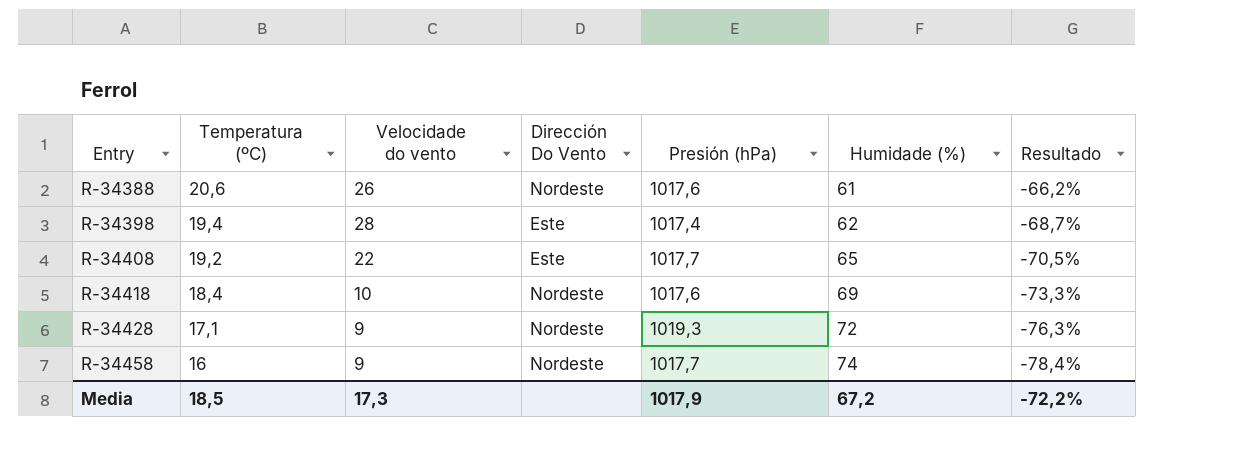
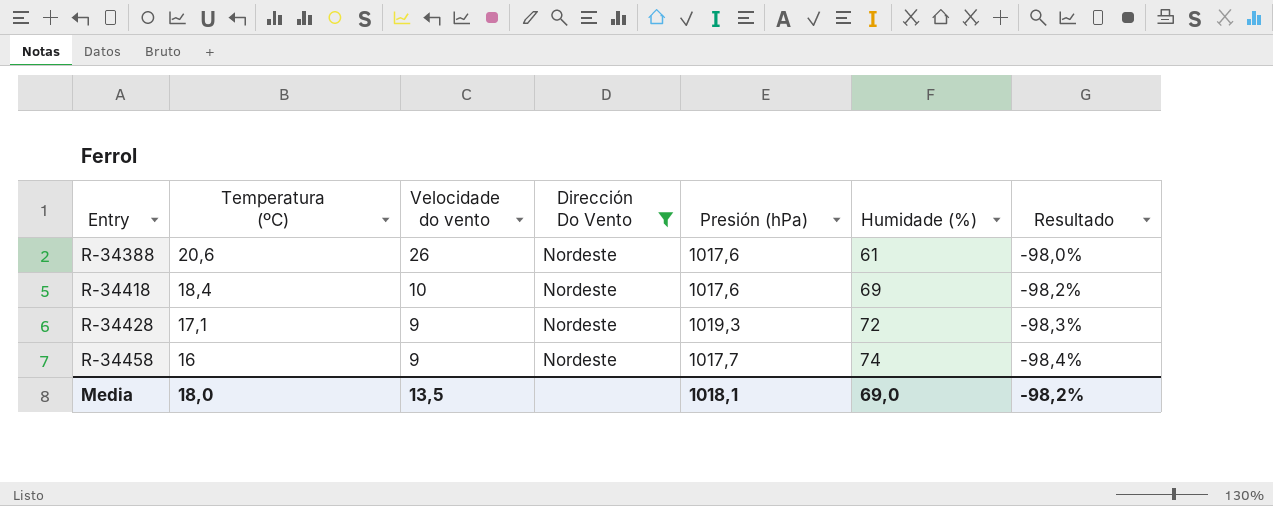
filter: none -> Dirección Do Vento = Nordeste
column Resultado | formula: ([Temperatura (ºC)] - [Humidade (%)]) / [Humidade (%)] -> ([Temperatura (ºC)] - [Presión (hPa)]) / [Presión (hPa)]
Media | Temperatura (ºC): 18,5 -> 18,0
Media | Velocidade do vento: 17,3 -> 13,5
Media | Presión (hPa): 1017,9 -> 1018,1
Media | Humidade (%): 67,2 -> 69,0
Media | Resultado: -72,2% -> -98,2%

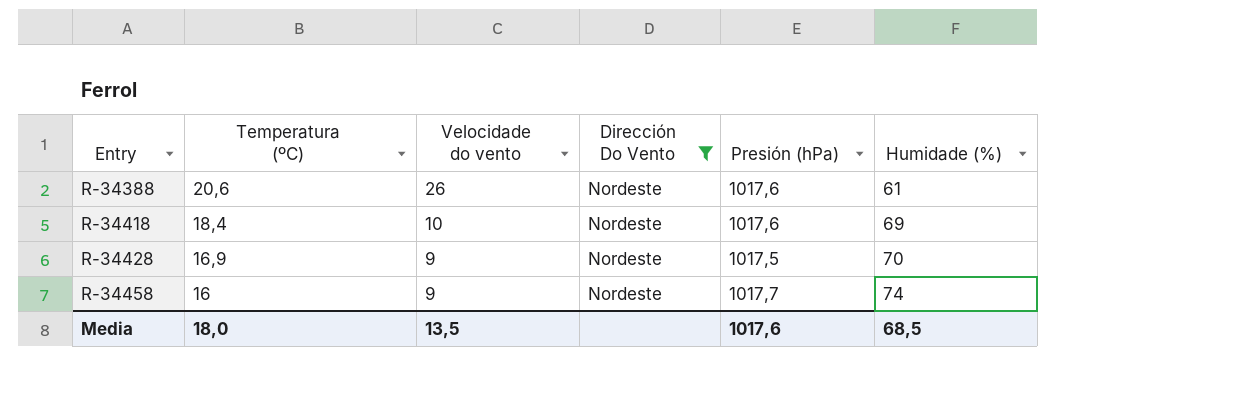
column Resultado | formula: ([Temperatura (ºC)] - [Presión (hPa)]) / [Presión (hPa)] -> none
R-34428 | Temperatura (ºC): 17,1 -> 16,9
R-34428 | Presión (hPa): 1019,3 -> 1017,5
R-34428 | Humidade (%): 72 -> 70
Media | Presión (hPa): 1018,1 -> 1017,6
Media | Humidade (%): 69,0 -> 68,5

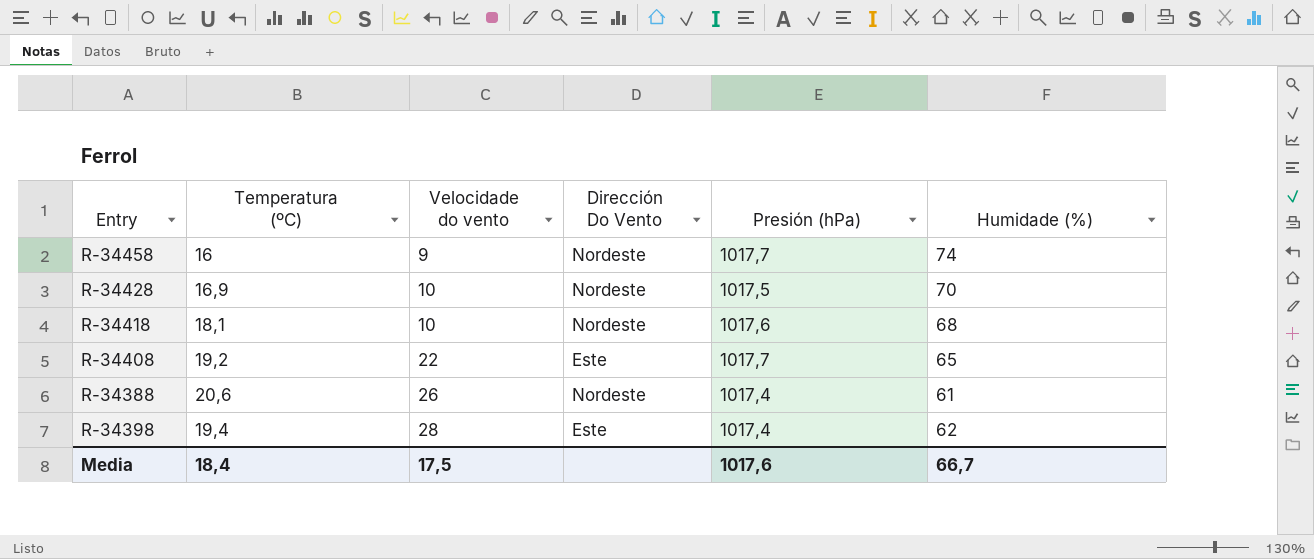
filter: Dirección Do Vento = Nordeste -> none
row order: Entry ascending -> Velocidade do vento ascending
R-34428 | Velocidade do vento: 9 -> 10
R-34418 | Temperatura (ºC): 18,4 -> 18,1
R-34418 | Humidade (%): 69 -> 68
R-34388 | Presión (hPa): 1017,6 -> 1017,4
Media | Temperatura (ºC): 18,0 -> 18,4
Media | Velocidade do vento: 13,5 -> 17,5
Media | Humidade (%): 68,5 -> 66,7

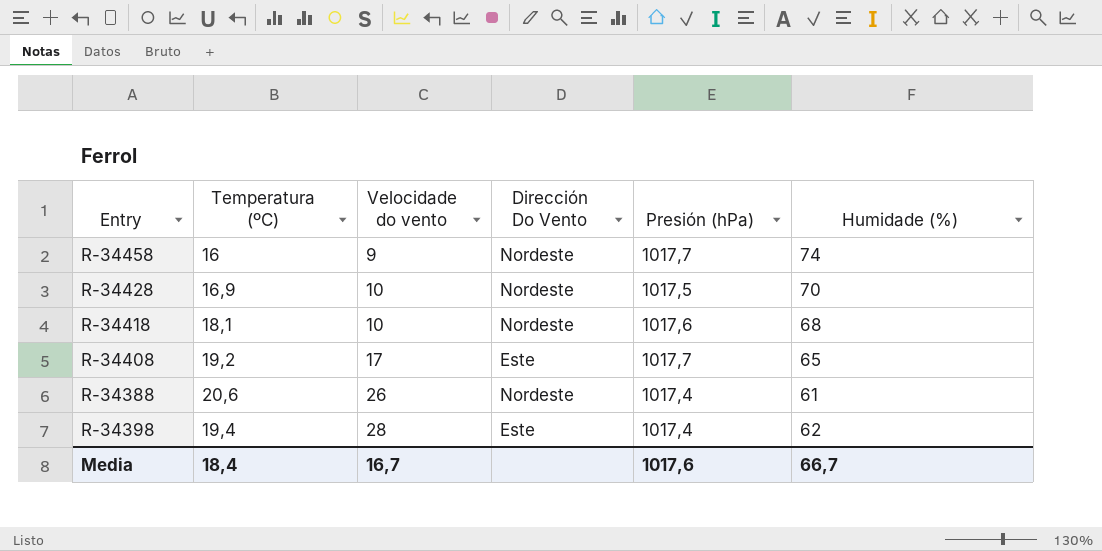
R-34408 | Velocidade do vento: 22 -> 17
Media | Velocidade do vento: 17,5 -> 16,7

